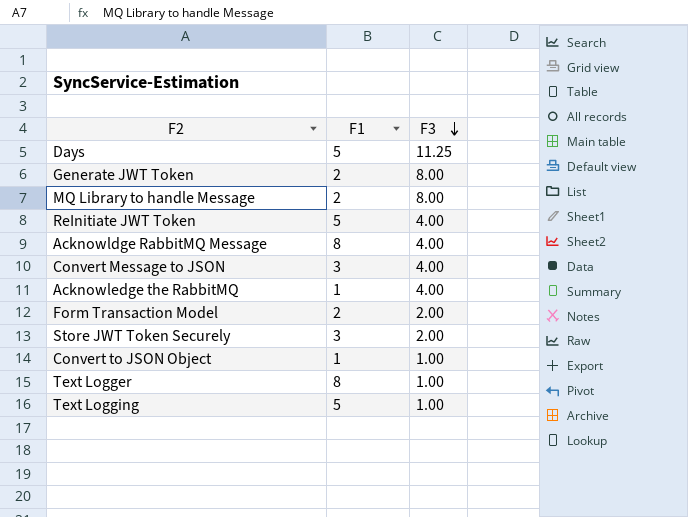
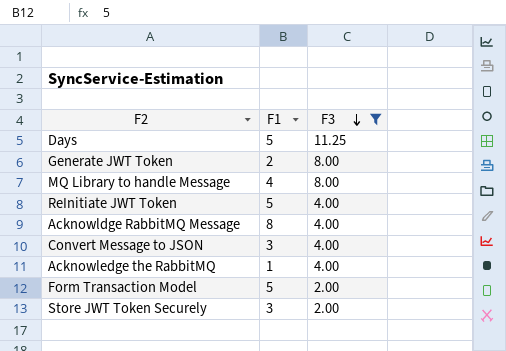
filter: none -> F3 != 1.00
MQ Library to handle Message | F1: 2 -> 4
Form Transaction Model | F1: 2 -> 5

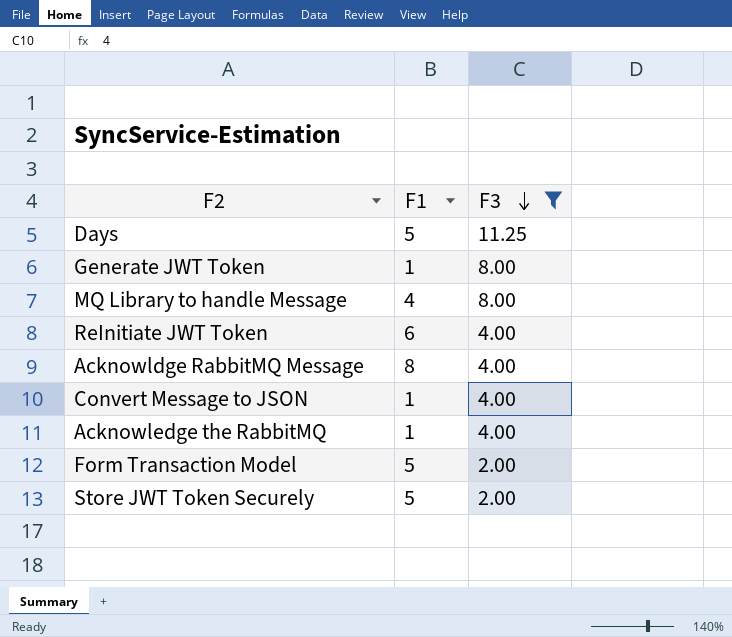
Generate JWT Token | F1: 2 -> 1
ReInitiate JWT Token | F1: 5 -> 6
Convert Message to JSON | F1: 3 -> 1
Store JWT Token Securely | F1: 3 -> 5

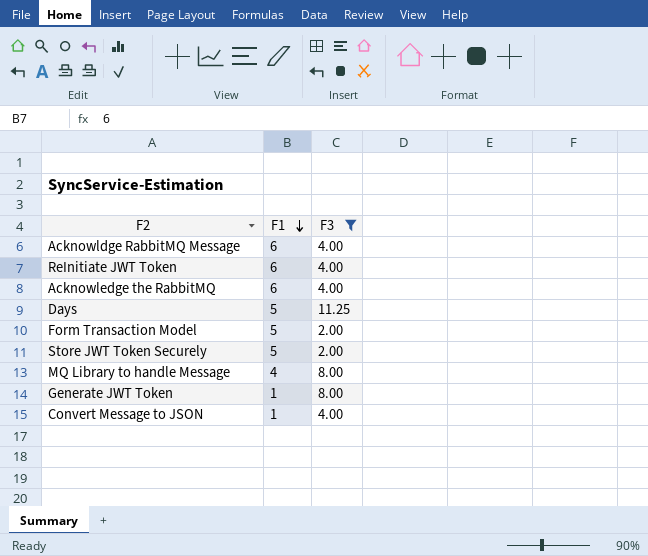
row order: F3 descending -> F1 descending
Acknowldge RabbitMQ Message | F1: 8 -> 6
Acknowledge the RabbitMQ | F1: 1 -> 6

